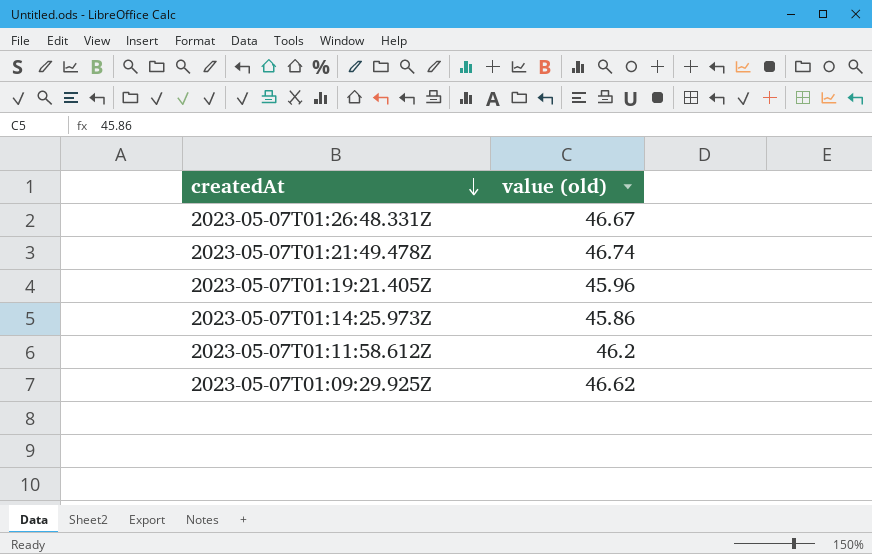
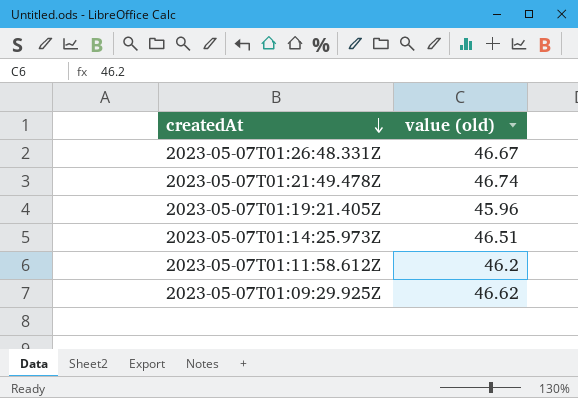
2023-05-07T01:14:25.973Z | value (old): 45.86 -> 46.51

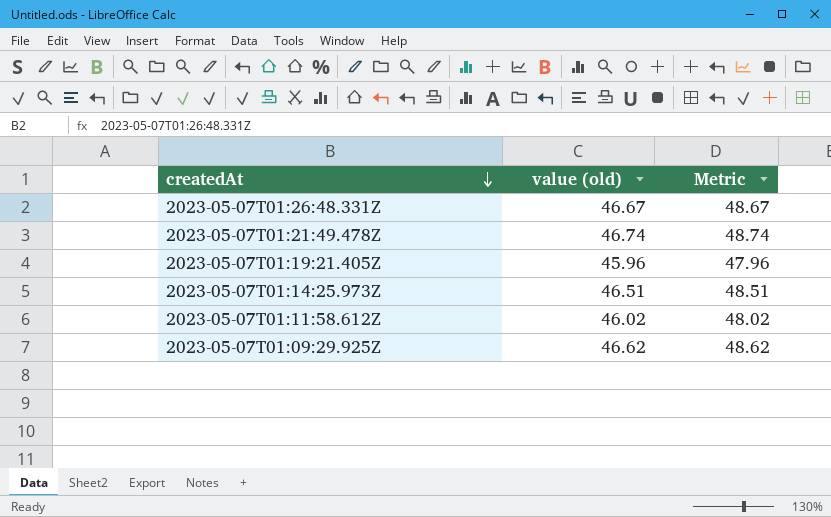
column Metric | formula: none -> [value (old)] + 2
2023-05-07T01:11:58.612Z | value (old): 46.2 -> 46.02

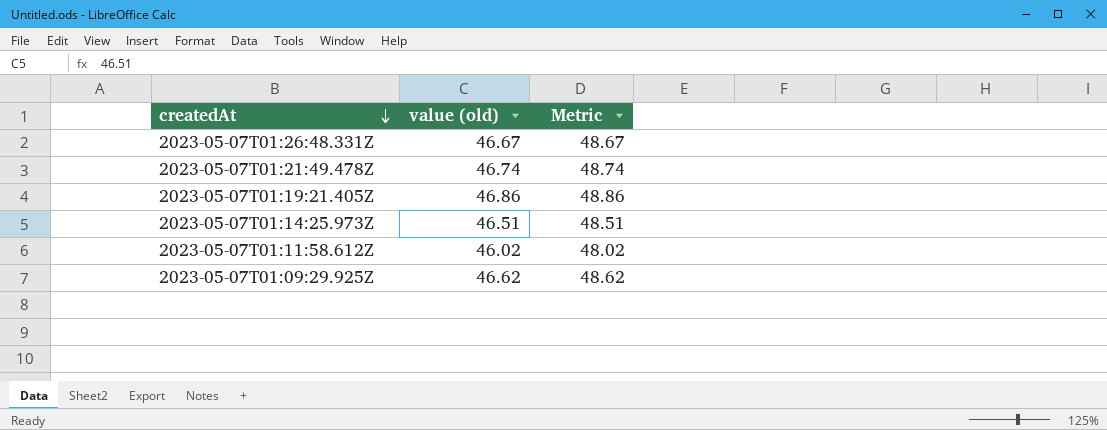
2023-05-07T01:19:21.405Z | value (old): 45.96 -> 46.86
2023-05-07T01:19:21.405Z | Metric: 47.96 -> 48.86

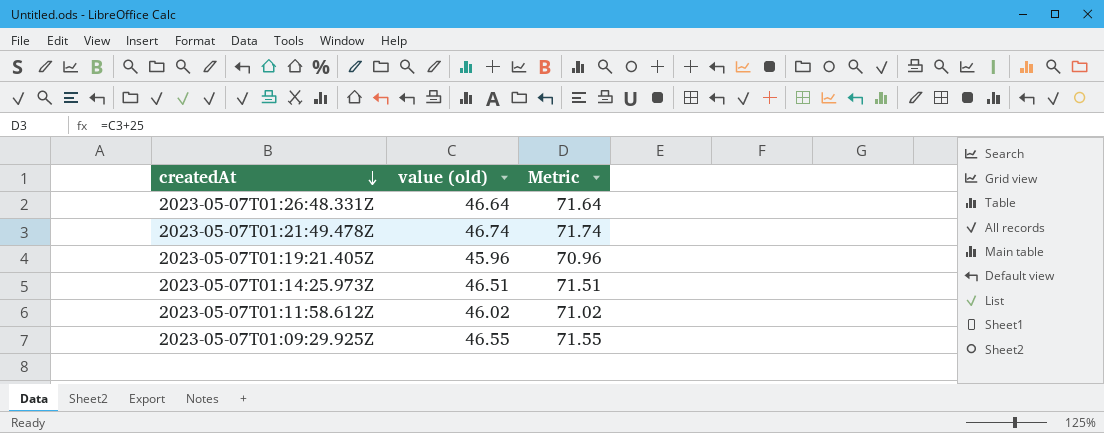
column Metric | formula: [value (old)] + 2 -> [value (old)] + 25
2023-05-07T01:26:48.331Z | value (old): 46.67 -> 46.64
2023-05-07T01:19:21.405Z | value (old): 46.86 -> 45.96
2023-05-07T01:09:29.925Z | value (old): 46.62 -> 46.55

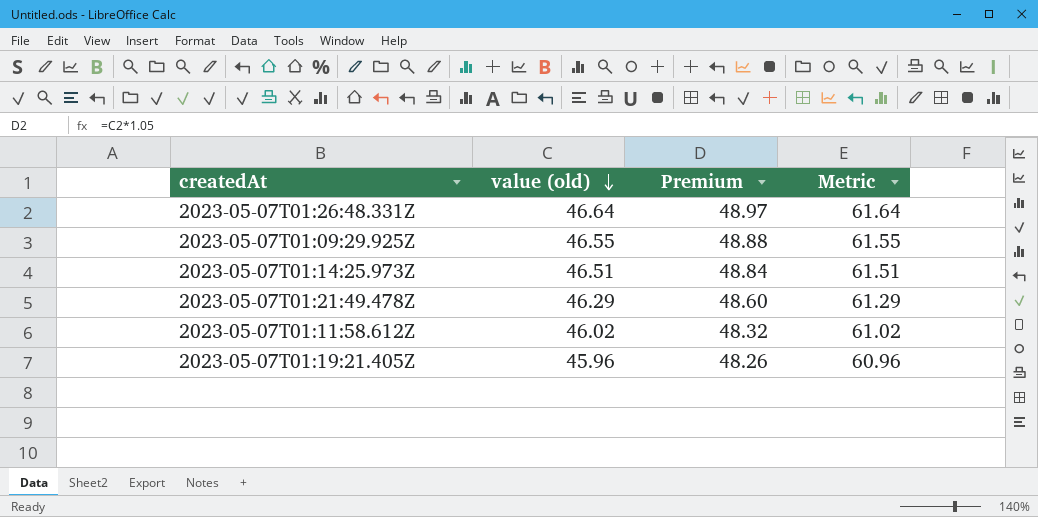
row order: createdAt descending -> value (old) descending
column Premium | formula: none -> [value (old)] * 1.05
column Metric | formula: [value (old)] + 25 -> [value (old)] + 15
2023-05-07T01:21:49.478Z | value (old): 46.74 -> 46.29

